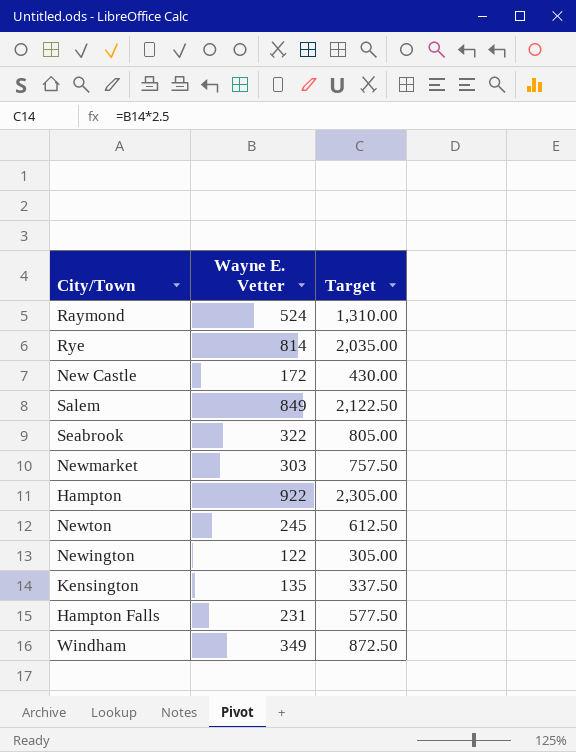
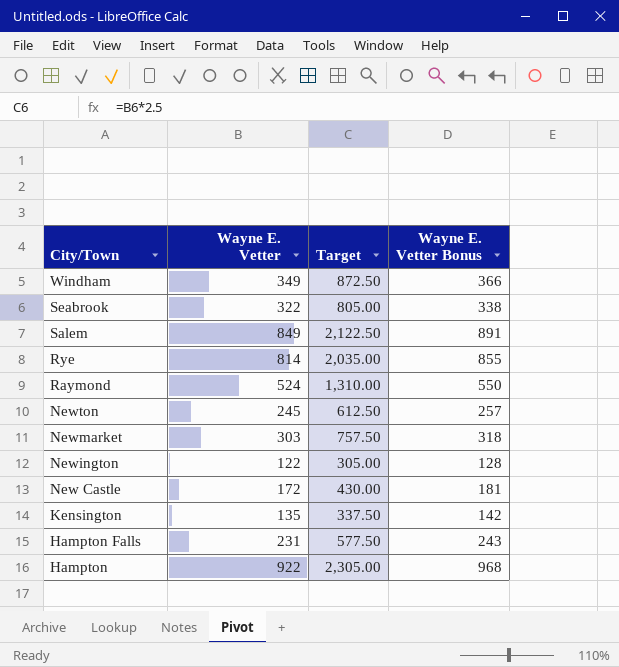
row order: none -> City/Town descending
column Wayne E. Vetter Bonus | formula: none -> [Wayne E. Vetter] * 1.05

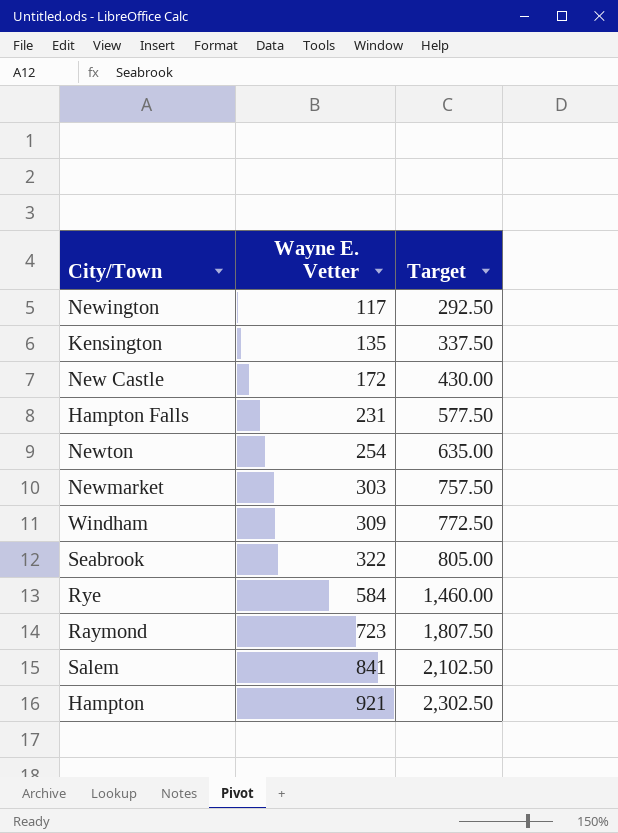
row order: City/Town descending -> Wayne E. Vetter ascending
column Wayne E. Vetter Bonus | formula: [Wayne E. Vetter] * 1.05 -> none
Newington | Wayne E. Vetter: 122 -> 117
Newington | Target: 305.00 -> 292.50
Newton | Wayne E. Vetter: 245 -> 254
Newton | Target: 612.50 -> 635.00
Windham | Wayne E. Vetter: 349 -> 309
Windham | Target: 872.50 -> 772.50
Rye | Wayne E. Vetter: 814 -> 584
Rye | Target: 2,035.00 -> 1,460.00
Raymond | Wayne E. Vetter: 524 -> 723
Raymond | Target: 1,310.00 -> 1,807.50
Salem | Wayne E. Vetter: 849 -> 841
Salem | Target: 2,122.50 -> 2,102.50
Hampton | Wayne E. Vetter: 922 -> 921
Hampton | Target: 2,305.00 -> 2,302.50

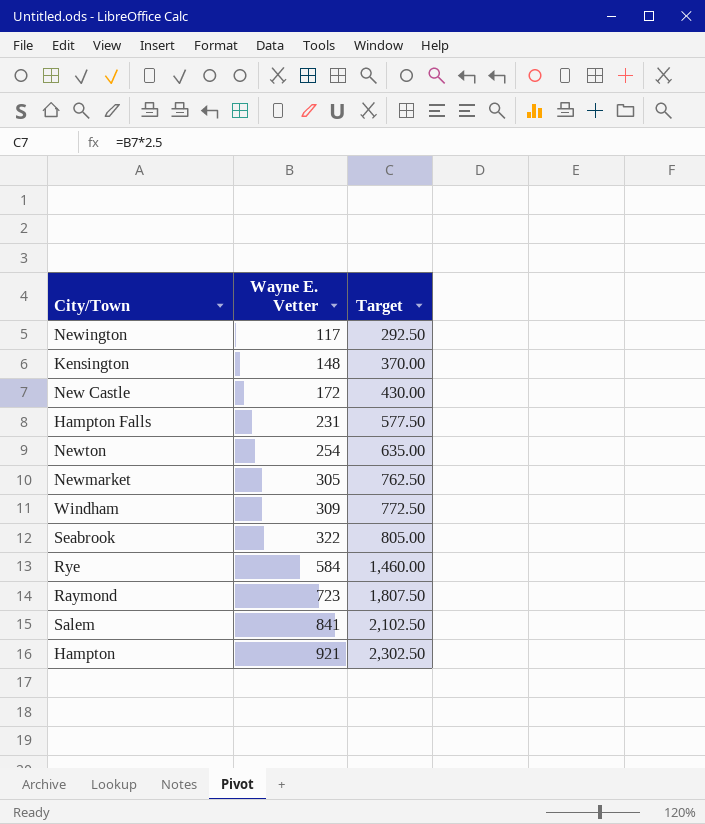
Kensington | Wayne E. Vetter: 135 -> 148
Kensington | Target: 337.50 -> 370.00
Newmarket | Wayne E. Vetter: 303 -> 305
Newmarket | Target: 757.50 -> 762.50

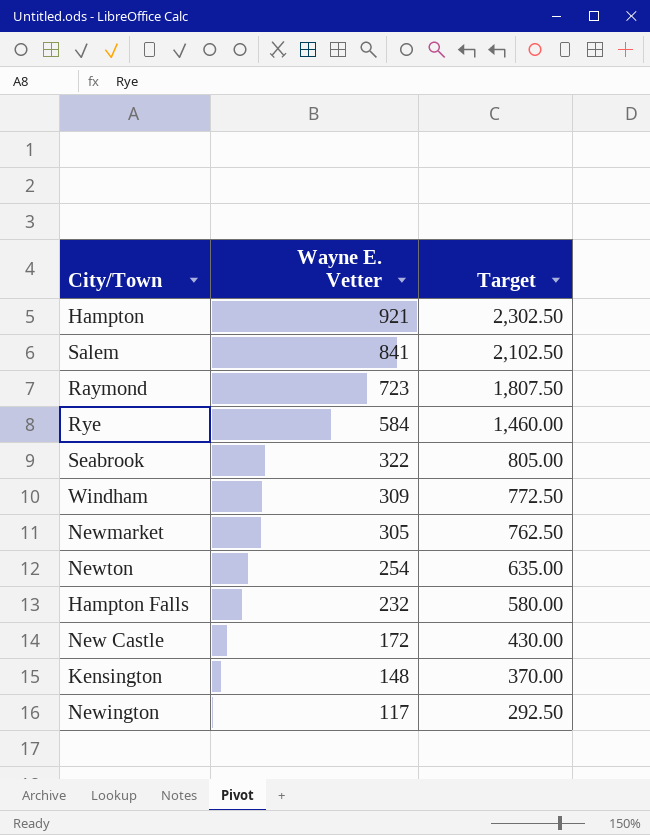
row order: Wayne E. Vetter ascending -> Wayne E. Vetter descending
Hampton Falls | Wayne E. Vetter: 231 -> 232
Hampton Falls | Target: 577.50 -> 580.00

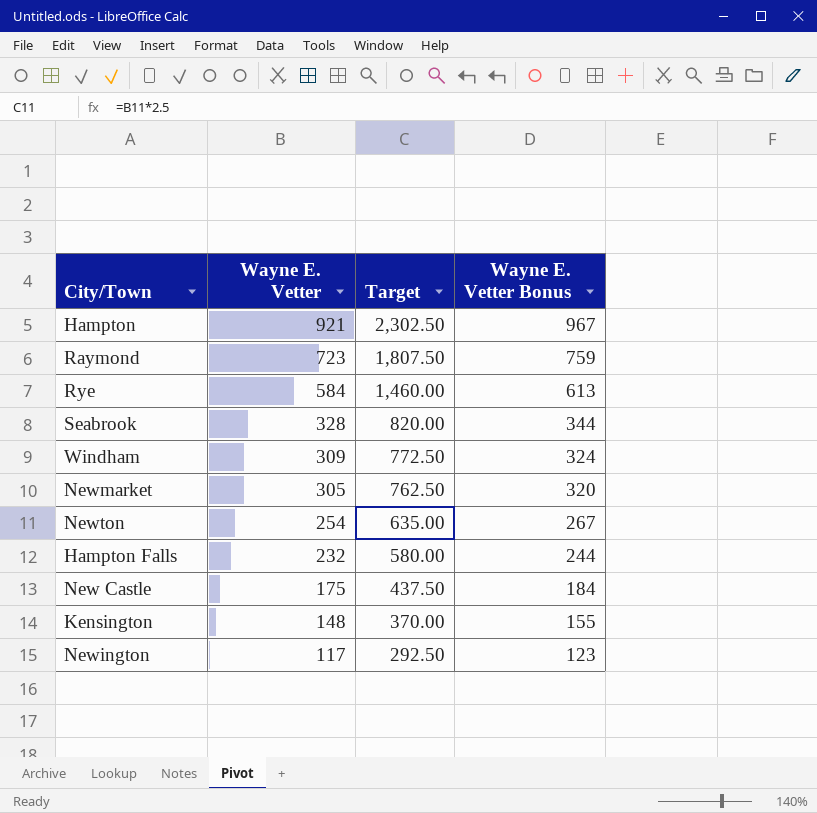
column Wayne E. Vetter Bonus | formula: none -> [Wayne E. Vetter] * 1.05
row Salem: 841 | 2,102.50 -> none
Seabrook | Wayne E. Vetter: 322 -> 328
Seabrook | Target: 805.00 -> 820.00
New Castle | Wayne E. Vetter: 172 -> 175
New Castle | Target: 430.00 -> 437.50

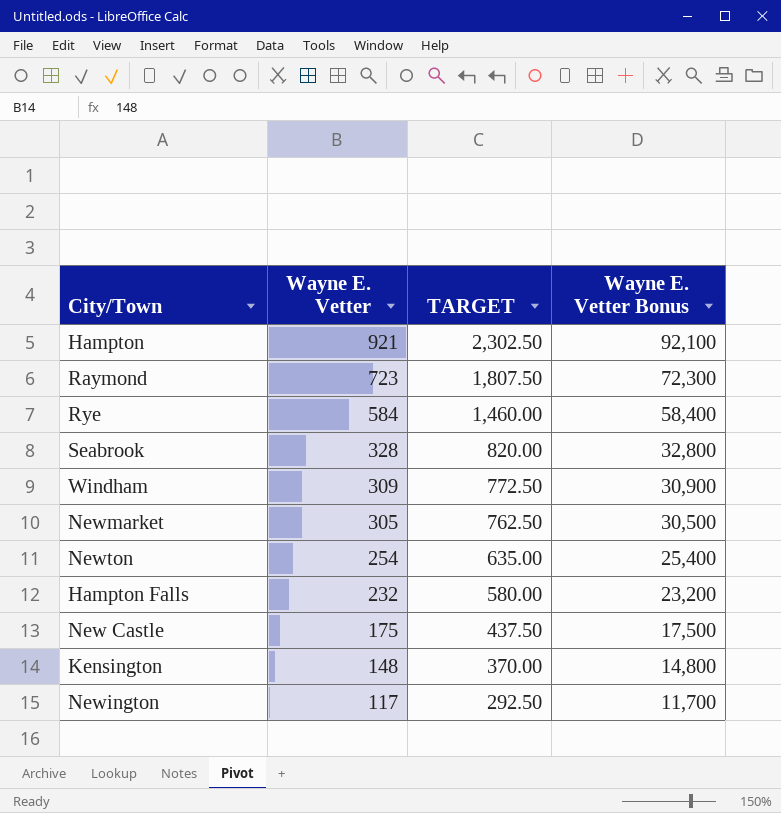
column name: Target -> TARGET
column Wayne E. Vetter Bonus | formula: [Wayne E. Vetter] * 1.05 -> [Wayne E. Vetter] * 100

